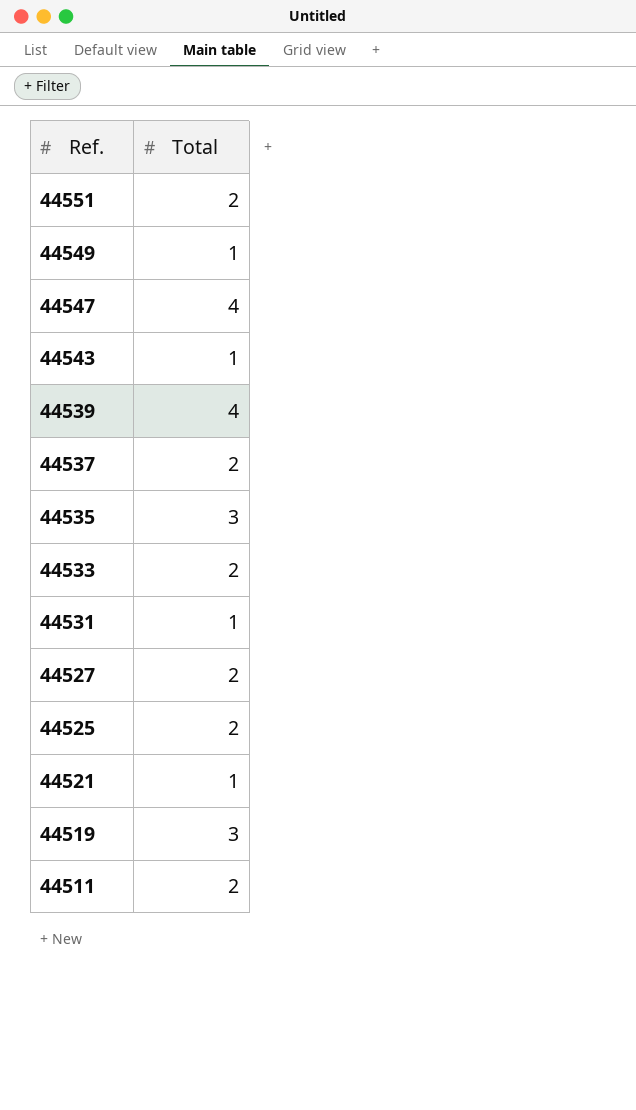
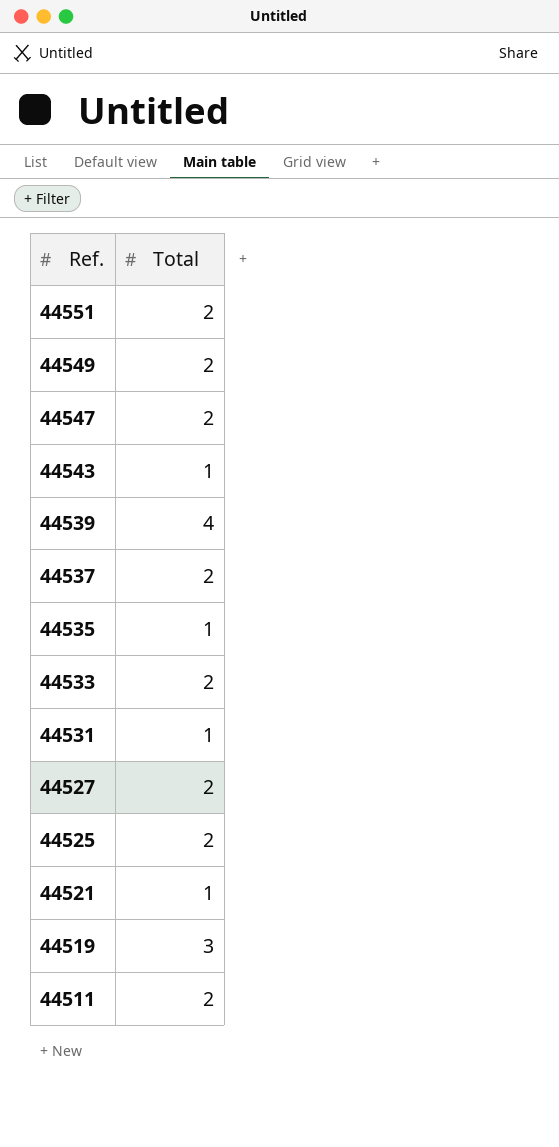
44549 | Total: 1 -> 2
44547 | Total: 4 -> 2
44535 | Total: 3 -> 1

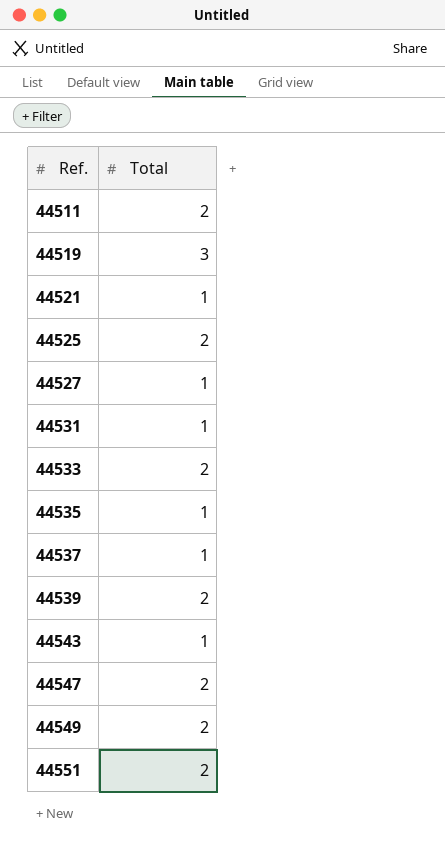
row order: Ref. descending -> Ref. ascending
44527 | Total: 2 -> 1
44537 | Total: 2 -> 1
44539 | Total: 4 -> 2

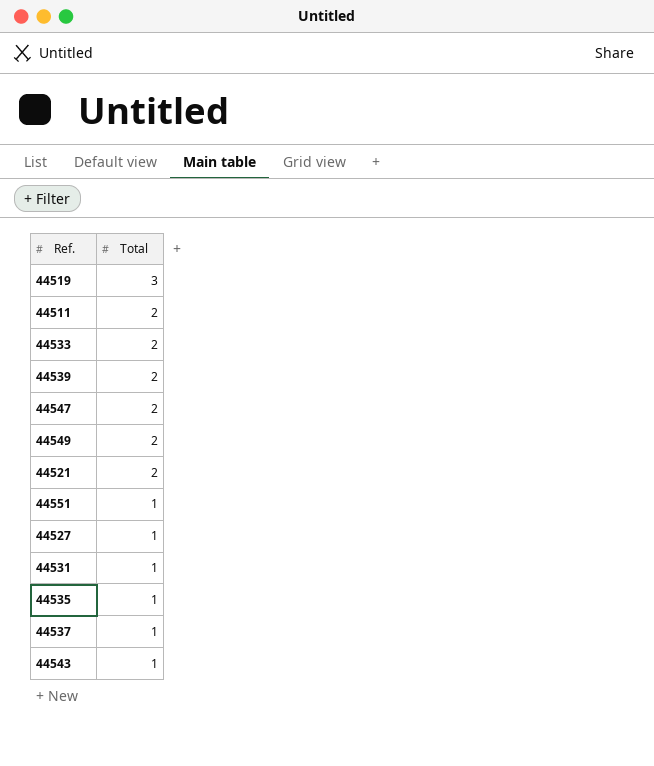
row order: Ref. ascending -> Total descending
row 44525: 2 -> none
44521 | Total: 1 -> 2
44551 | Total: 2 -> 1

